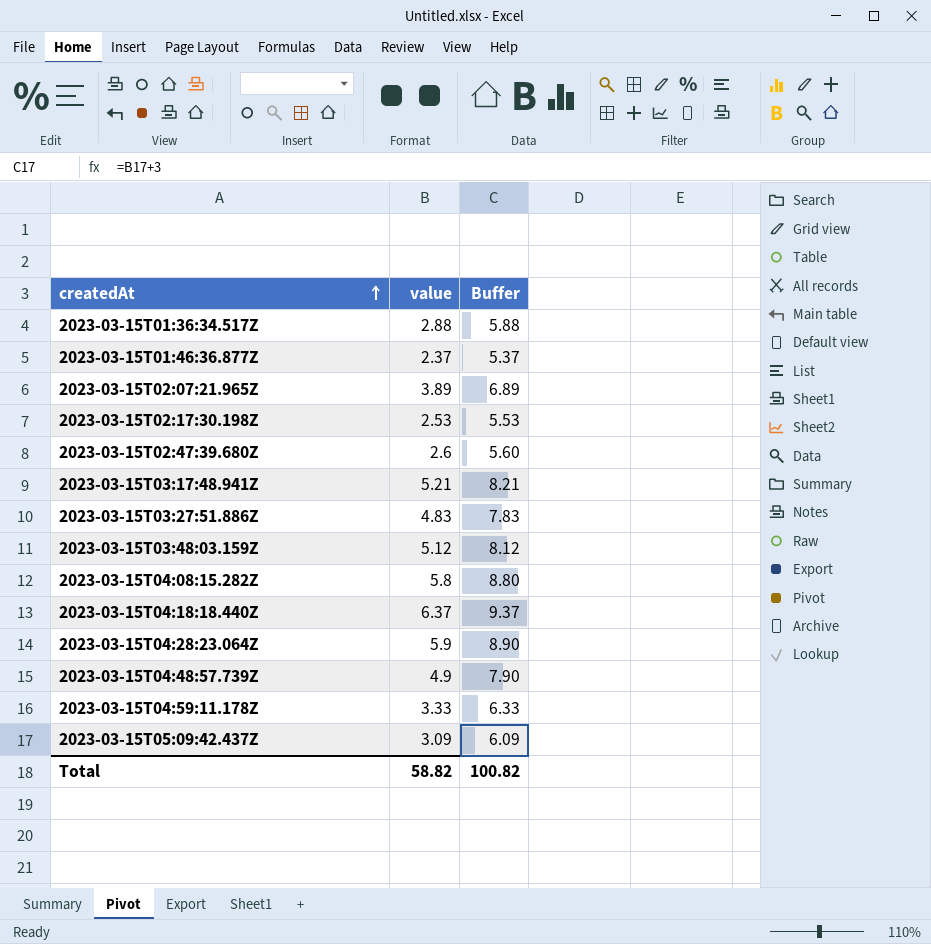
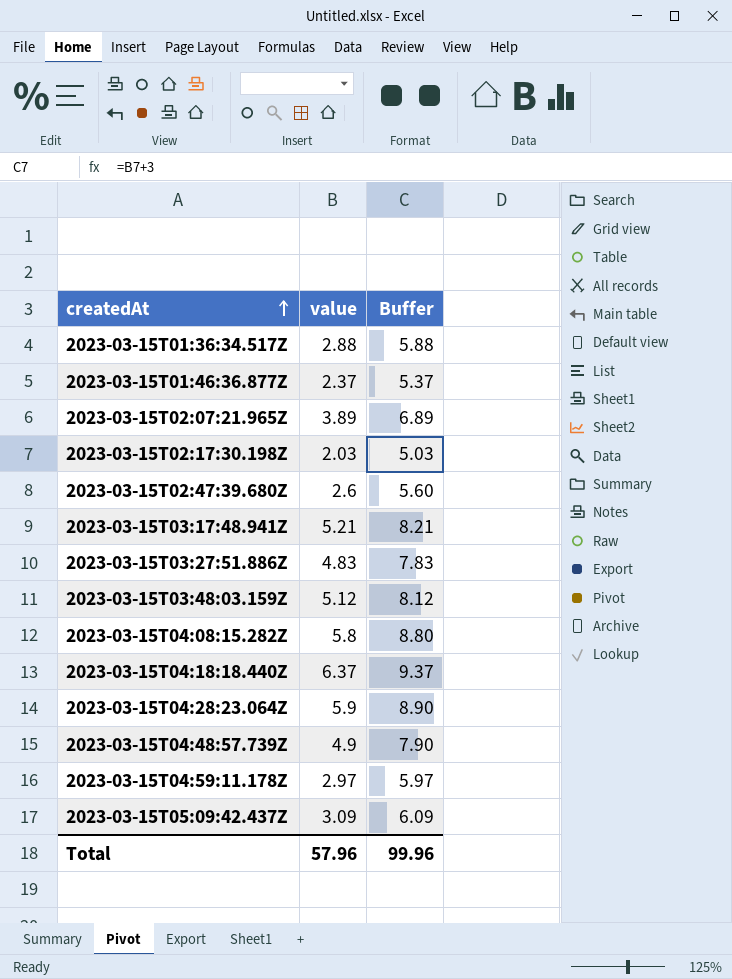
2023-03-15T02:17:30.198Z | value: 2.53 -> 2.03
2023-03-15T02:17:30.198Z | Buffer: 5.53 -> 5.03
2023-03-15T04:59:11.178Z | value: 3.33 -> 2.97
2023-03-15T04:59:11.178Z | Buffer: 6.33 -> 5.97
Total | value: 58.82 -> 57.96
Total | Buffer: 100.82 -> 99.96

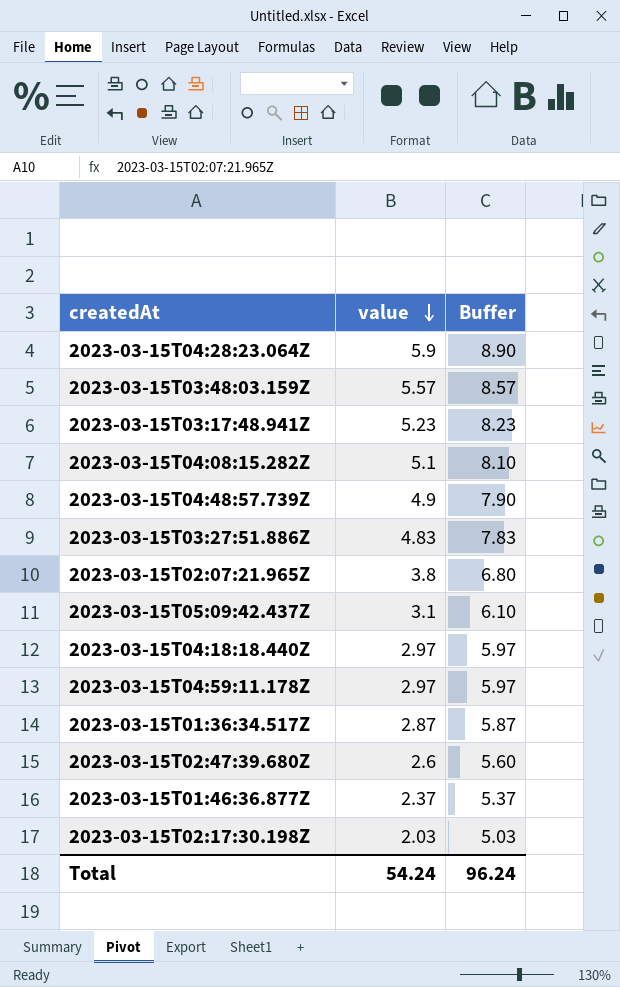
row order: createdAt ascending -> value descending
2023-03-15T03:48:03.159Z | value: 5.12 -> 5.57
2023-03-15T03:48:03.159Z | Buffer: 8.12 -> 8.57
2023-03-15T03:17:48.941Z | value: 5.21 -> 5.23
2023-03-15T03:17:48.941Z | Buffer: 8.21 -> 8.23
2023-03-15T04:08:15.282Z | value: 5.8 -> 5.1
2023-03-15T04:08:15.282Z | Buffer: 8.80 -> 8.10
2023-03-15T02:07:21.965Z | value: 3.89 -> 3.8
2023-03-15T02:07:21.965Z | Buffer: 6.89 -> 6.80
2023-03-15T05:09:42.437Z | value: 3.09 -> 3.1
2023-03-15T05:09:42.437Z | Buffer: 6.09 -> 6.10
2023-03-15T04:18:18.440Z | value: 6.37 -> 2.97
2023-03-15T04:18:18.440Z | Buffer: 9.37 -> 5.97
2023-03-15T01:36:34.517Z | value: 2.88 -> 2.87
2023-03-15T01:36:34.517Z | Buffer: 5.88 -> 5.87
Total | value: 57.96 -> 54.24
Total | Buffer: 99.96 -> 96.24

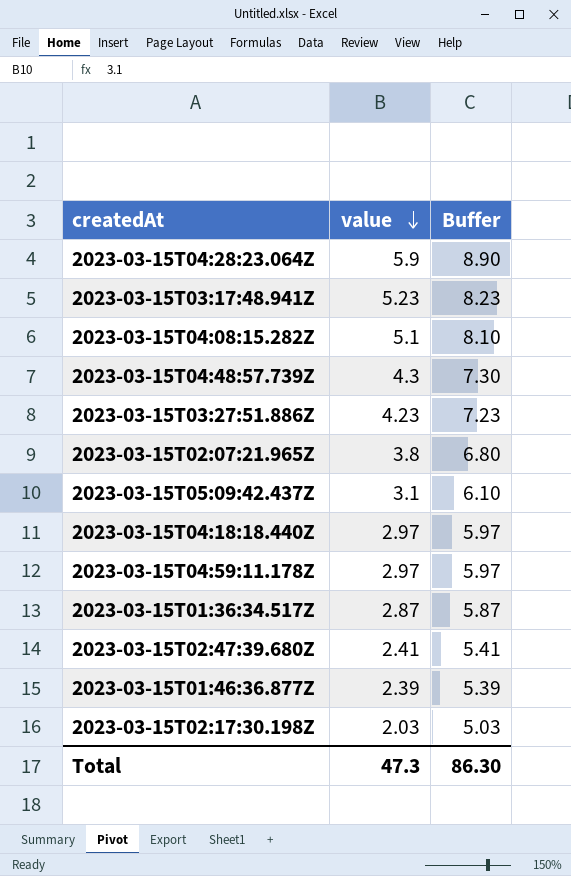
row 2023-03-15T03:48:03.159Z: 5.57 | 8.57 -> none
2023-03-15T04:48:57.739Z | value: 4.9 -> 4.3
2023-03-15T04:48:57.739Z | Buffer: 7.90 -> 7.30
2023-03-15T03:27:51.886Z | value: 4.83 -> 4.23
2023-03-15T03:27:51.886Z | Buffer: 7.83 -> 7.23
2023-03-15T02:47:39.680Z | value: 2.6 -> 2.41
2023-03-15T02:47:39.680Z | Buffer: 5.60 -> 5.41
2023-03-15T01:46:36.877Z | value: 2.37 -> 2.39
2023-03-15T01:46:36.877Z | Buffer: 5.37 -> 5.39
Total | value: 54.24 -> 47.3
Total | Buffer: 96.24 -> 86.30

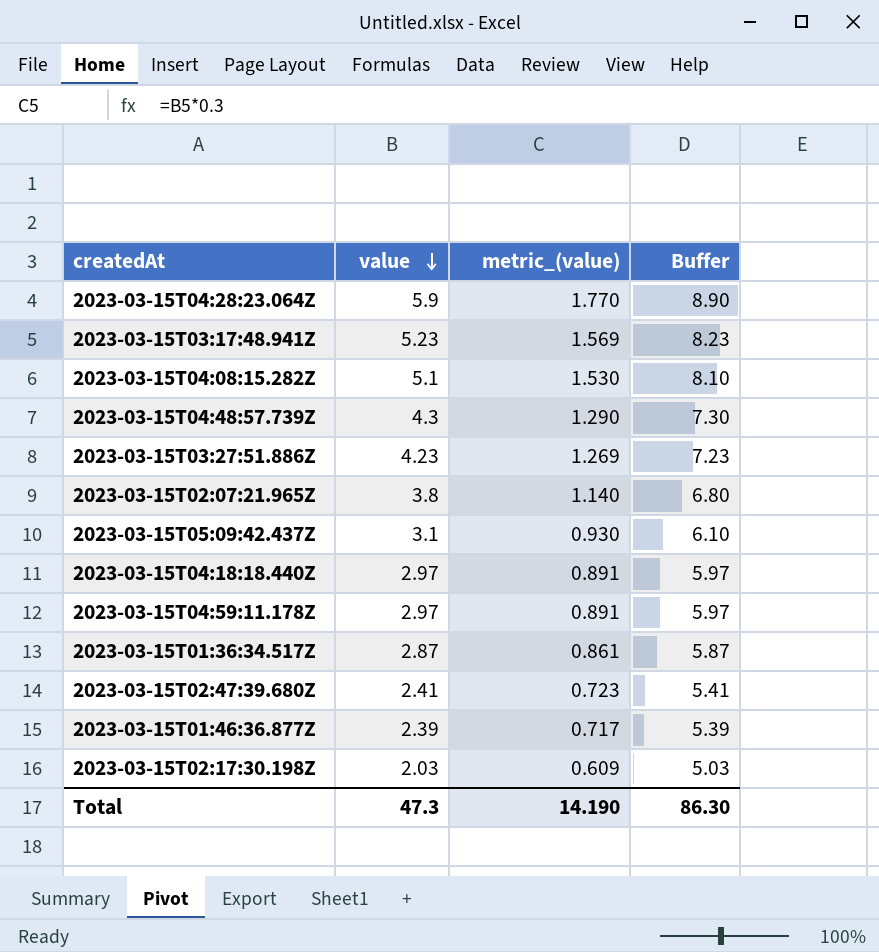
column metric_(value) | formula: none -> [value] * 0.3

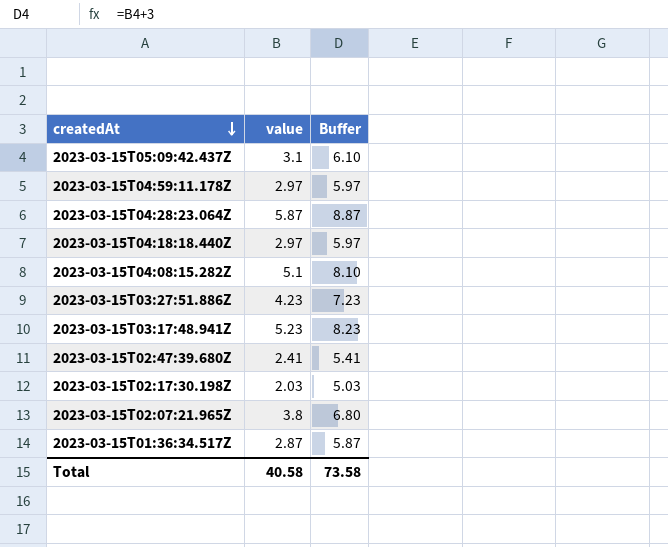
row order: value descending -> createdAt descending
column metric_(value) | formula: [value] * 0.3 -> none
row 2023-03-15T04:48:57.739Z: 4.3 | 1.290 | 7.30 -> none
row 2023-03-15T01:46:36.877Z: 2.39 | 0.717 | 5.39 -> none
2023-03-15T04:28:23.064Z | value: 5.9 -> 5.87
2023-03-15T04:28:23.064Z | Buffer: 8.90 -> 8.87
Total | value: 47.3 -> 40.58
Total | Buffer: 86.30 -> 73.58

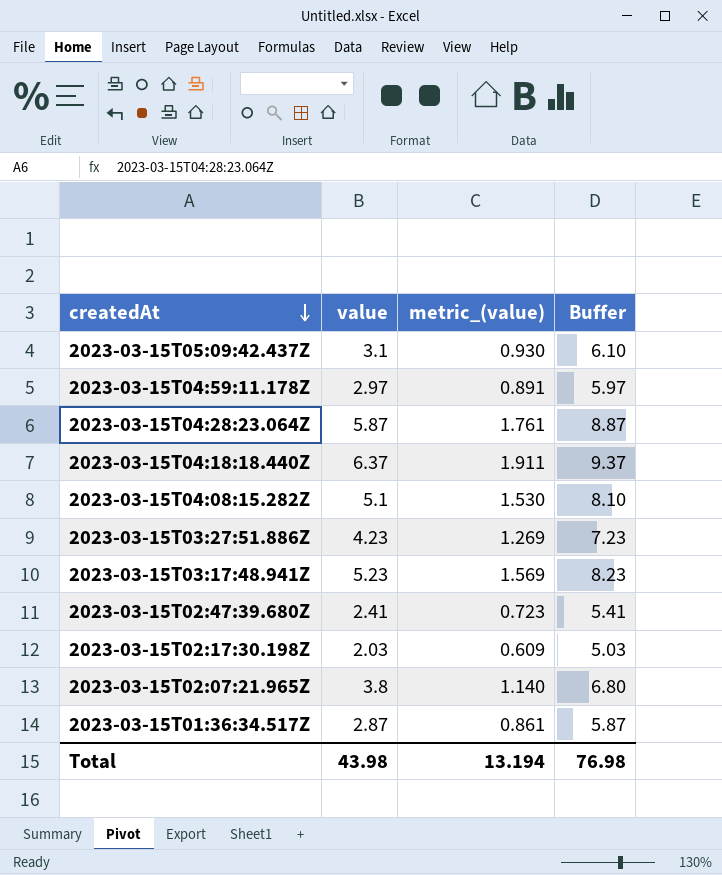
column metric_(value) | formula: none -> [value] * 0.3
2023-03-15T04:18:18.440Z | value: 2.97 -> 6.37
2023-03-15T04:18:18.440Z | Buffer: 5.97 -> 9.37
Total | value: 40.58 -> 43.98
Total | Buffer: 73.58 -> 76.98

